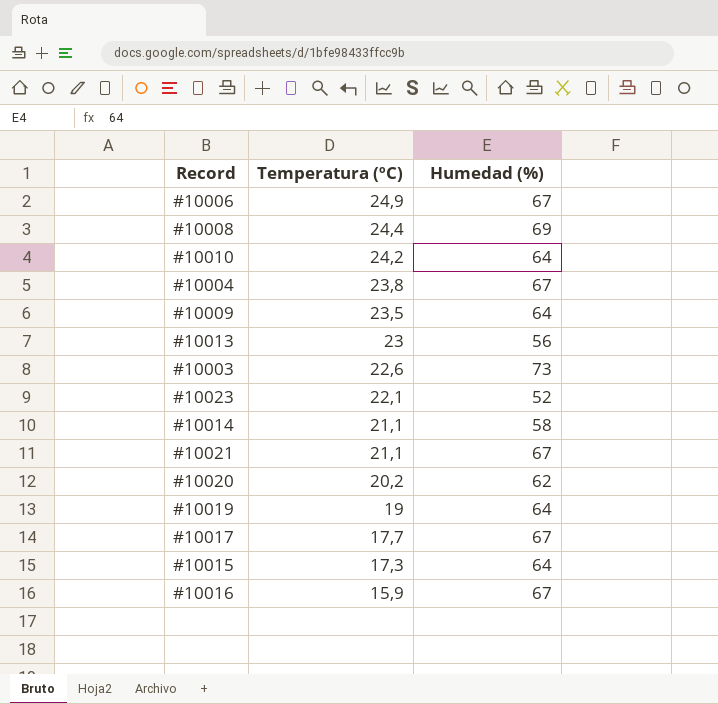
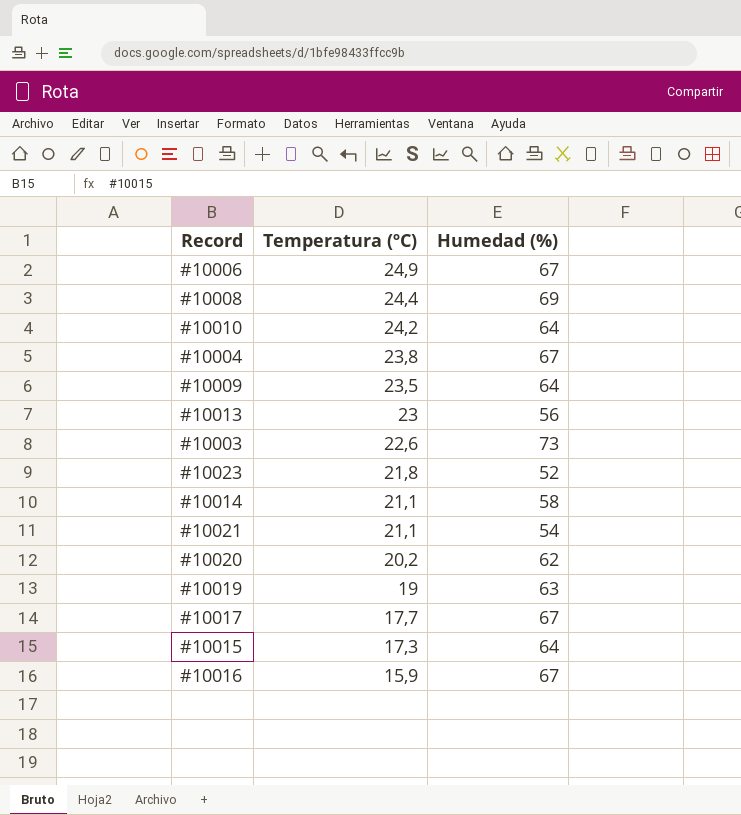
#10023 | Temperatura (ºC): 22,1 -> 21,8
#10021 | Humedad (%): 67 -> 54
#10019 | Humedad (%): 64 -> 63

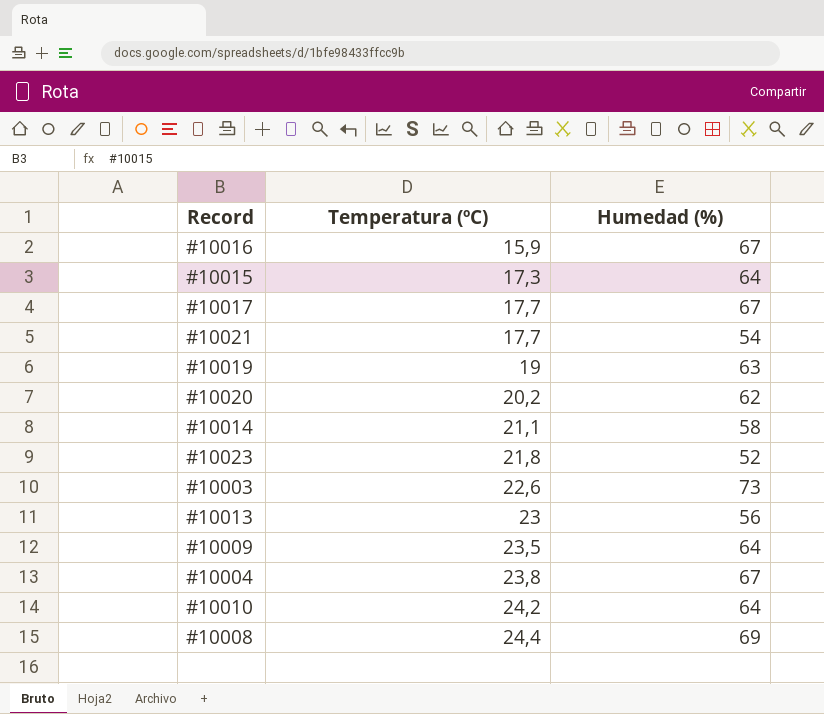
row order: Temperatura (ºC) descending -> Temperatura (ºC) ascending
row #10006: 24,9 | 67 -> none
#10021 | Temperatura (ºC): 21,1 -> 17,7

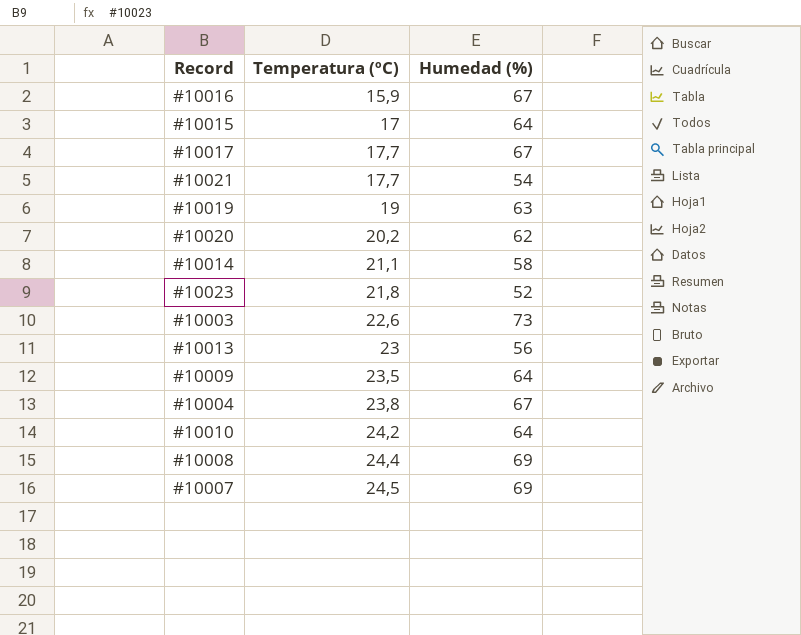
#10015 | Temperatura (ºC): 17,3 -> 17
row #10007: none -> 24,5 | 69

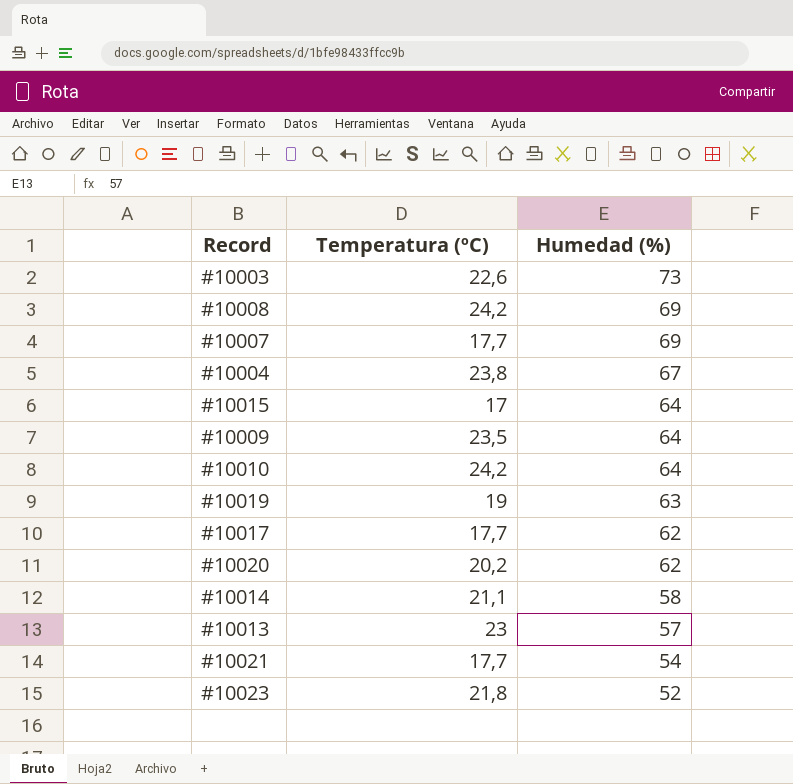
row order: Temperatura (ºC) ascending -> Humedad (%) descending
row #10016: 15,9 | 67 -> none
#10008 | Temperatura (ºC): 24,4 -> 24,2
#10007 | Temperatura (ºC): 24,5 -> 17,7
#10017 | Humedad (%): 67 -> 62
#10013 | Humedad (%): 56 -> 57

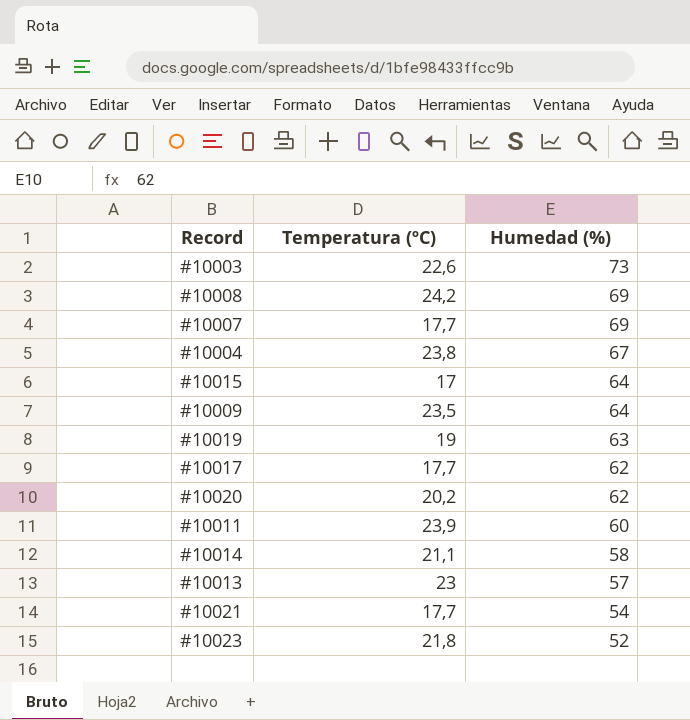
row #10010: 24,2 | 64 -> none
row #10011: none -> 23,9 | 60

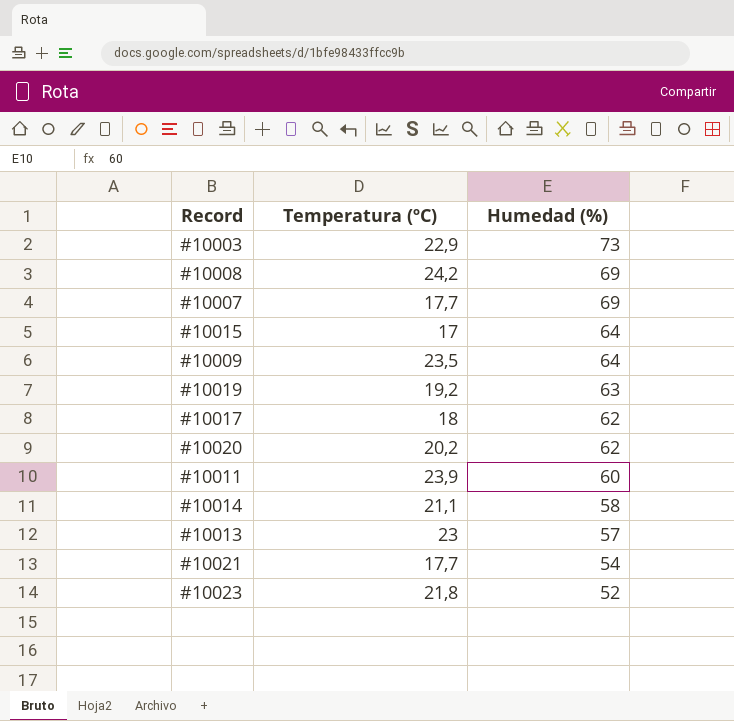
row #10004: 23,8 | 67 -> none
#10003 | Temperatura (ºC): 22,6 -> 22,9
#10019 | Temperatura (ºC): 19 -> 19,2
#10017 | Temperatura (ºC): 17,7 -> 18

